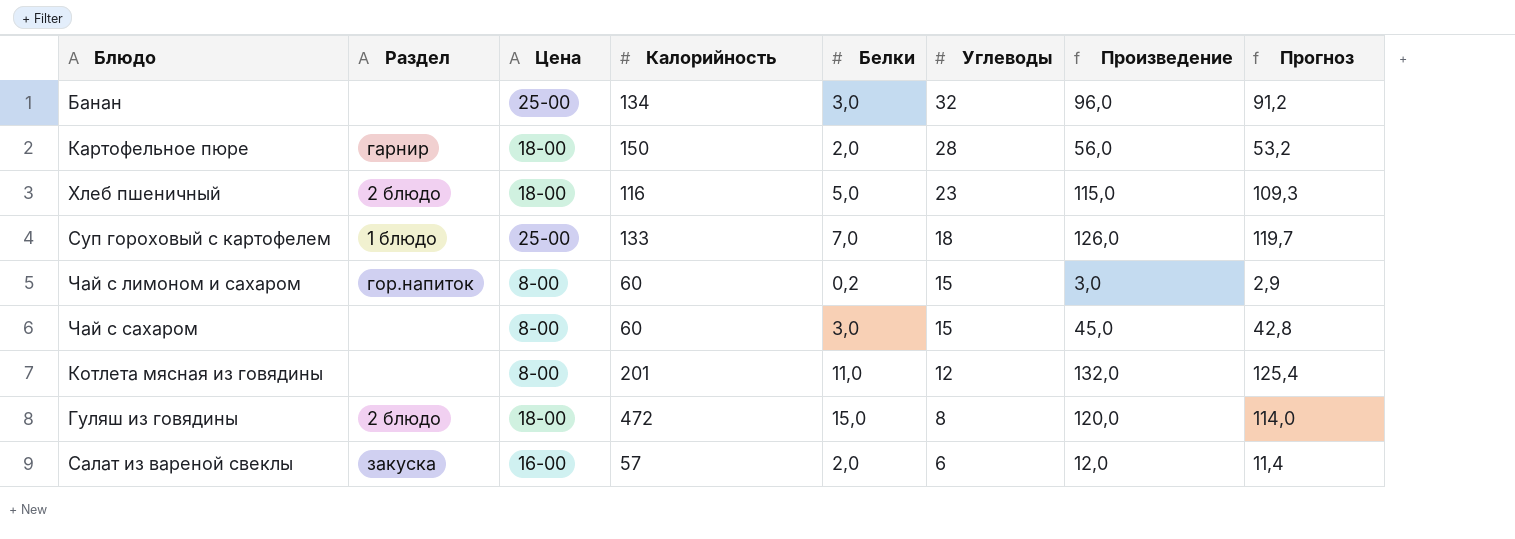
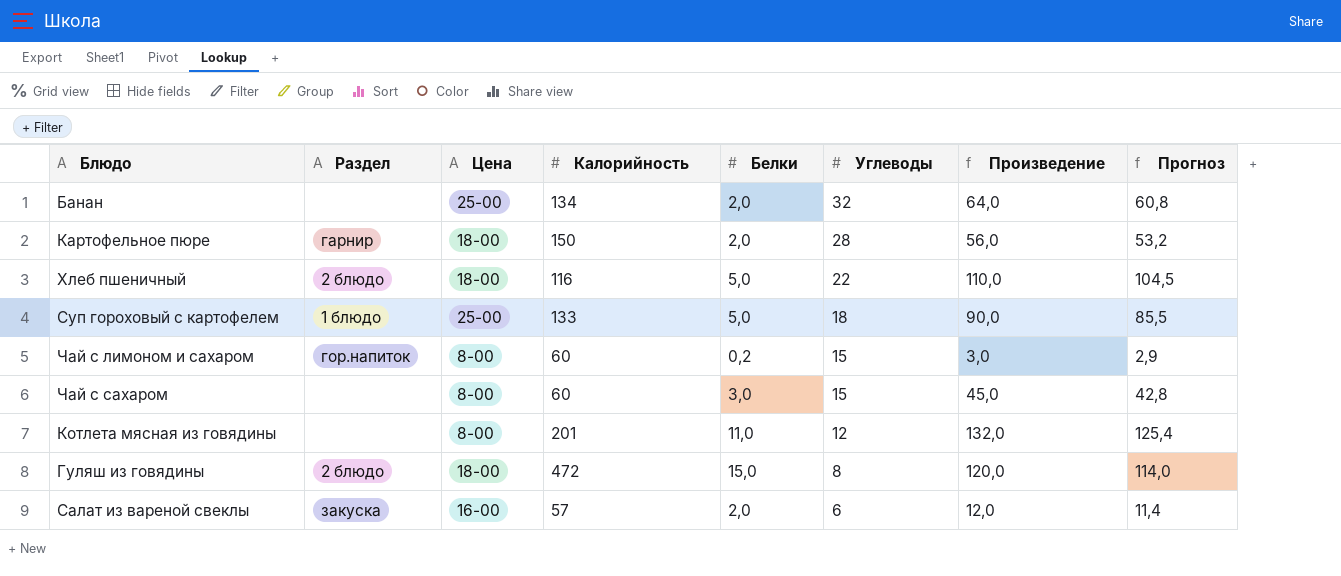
Банан | Белки: 3,0 -> 2,0
Банан | Произведение: 96,0 -> 64,0
Банан | Прогноз: 91,2 -> 60,8
Хлеб пшеничный | Углеводы: 23 -> 22
Хлеб пшеничный | Произведение: 115,0 -> 110,0
Хлеб пшеничный | Прогноз: 109,3 -> 104,5
Суп гороховый с картофелем | Белки: 7,0 -> 5,0
Суп гороховый с картофелем | Произведение: 126,0 -> 90,0
Суп гороховый с картофелем | Прогноз: 119,7 -> 85,5

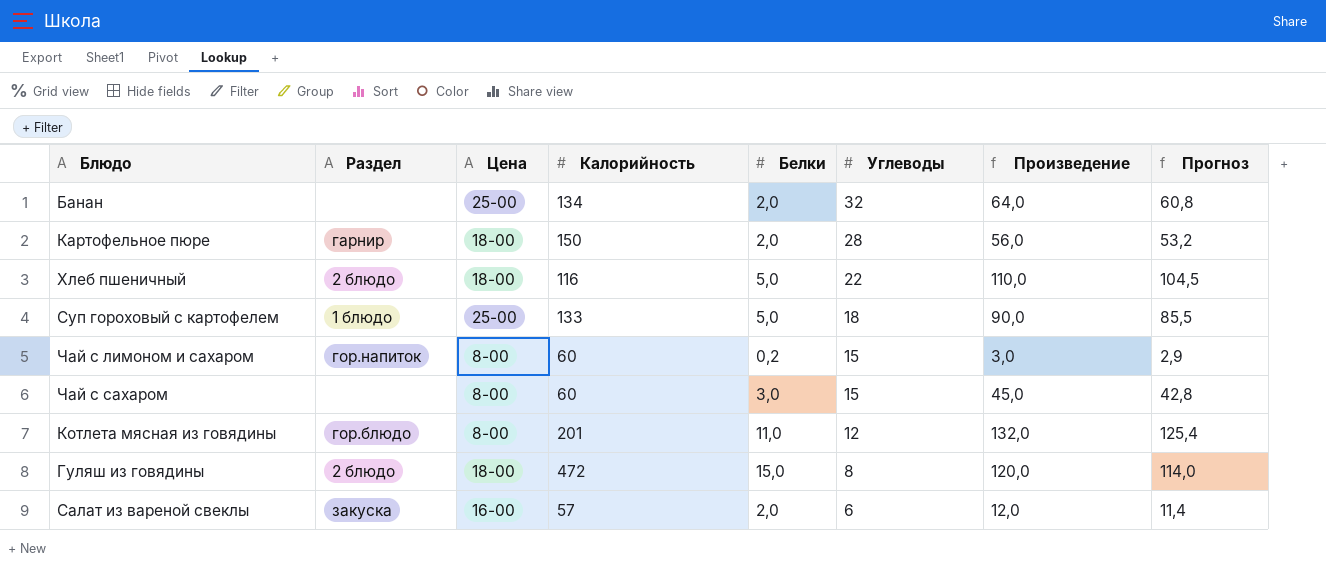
Котлета мясная из говядины | Раздел: none -> гор.блюдо

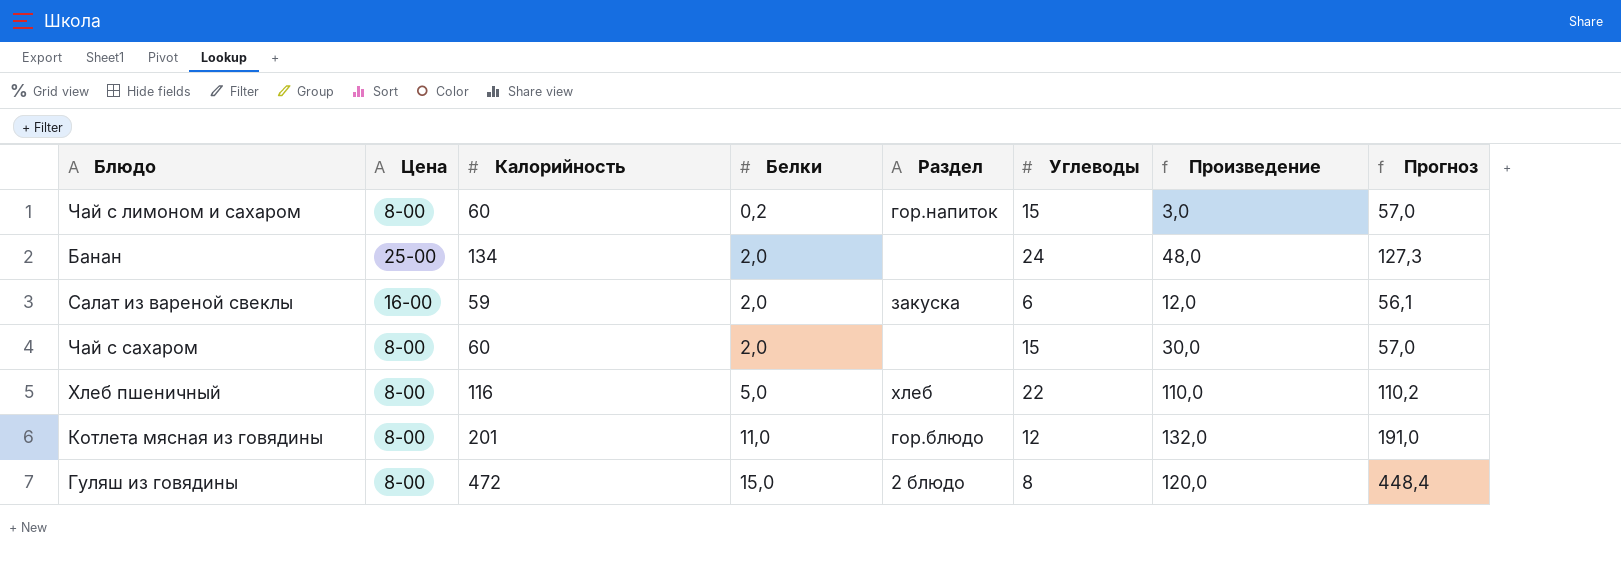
row order: Углеводы descending -> Белки ascending
column Раздел | position: 2 -> 5
column Прогноз | formula: [Произведение] * 0,95 -> [Калорийность] * 0,95
row Картофельное пюре: гарнир | 18-00 | 150 | 2,0 | 28 | 56,0 | 53,2 -> none
row Суп гороховый с картофелем: 1 блюдо | 25-00 | 133 | 5,0 | 18 | 90,0 | 85,5 -> none
Банан | Углеводы: 32 -> 24
Банан | Произведение: 64,0 -> 48,0
Салат из вареной свеклы | Калорийность: 57 -> 59
Чай с сахаром | Белки: 3,0 -> 2,0
Чай с сахаром | Произведение: 45,0 -> 30,0
Хлеб пшеничный | Цена: 18-00 -> 8-00
Хлеб пшеничный | Раздел: 2 блюдо -> хлеб
Гуляш из говядины | Цена: 18-00 -> 8-00

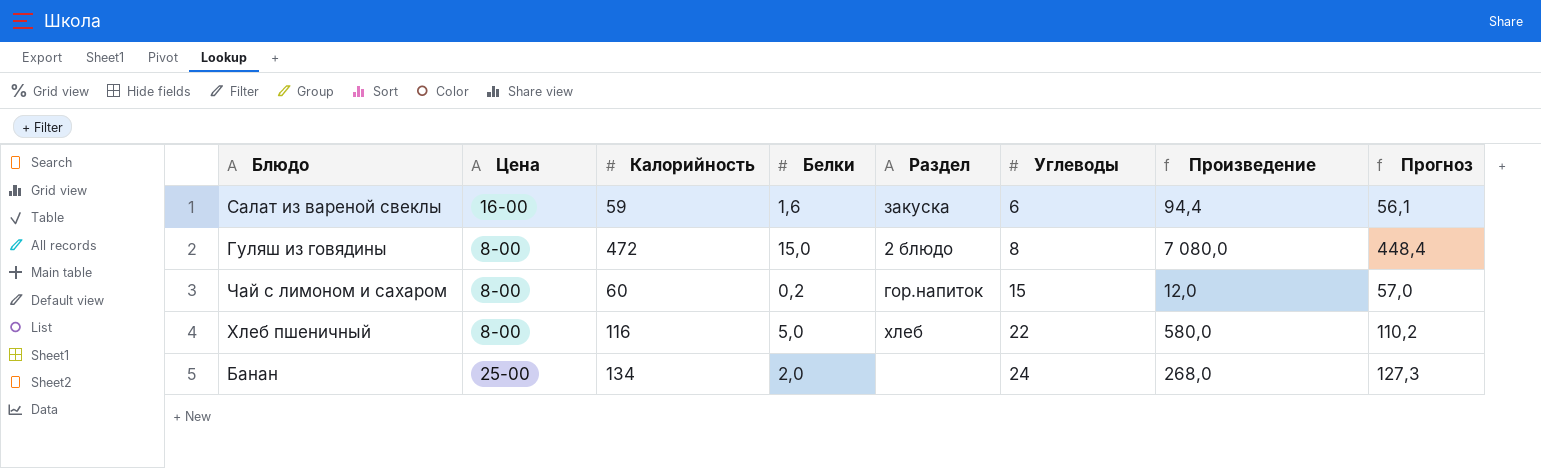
row order: Белки ascending -> Углеводы ascending
column Произведение | formula: [Белки] * [Углеводы] -> [Калорийность] * [Белки]
row Чай с сахаром: 8-00 | 60 | 2,0 | none | 15 | 30,0 | 57,0 -> none
row Котлета мясная из говядины: 8-00 | 201 | 11,0 | гор.блюдо | 12 | 132,0 | 191,0 -> none
Салат из вареной свеклы | Белки: 2,0 -> 1,6

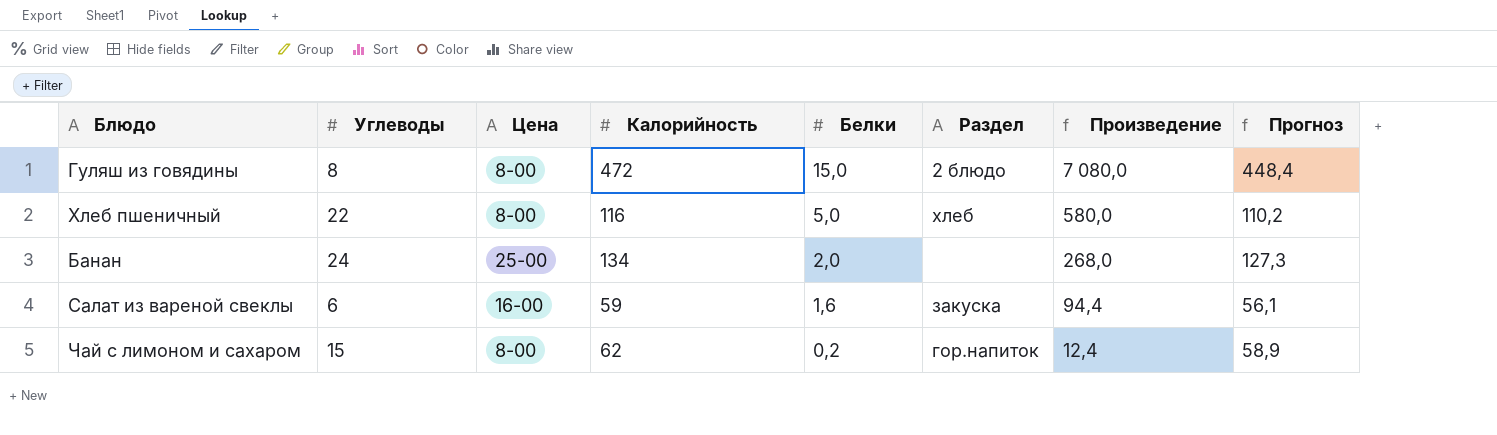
row order: Углеводы ascending -> Белки descending
column Углеводы | position: 6 -> 2
Чай с лимоном и сахаром | Калорийность: 60 -> 62
Чай с лимоном и сахаром | Произведение: 12,0 -> 12,4
Чай с лимоном и сахаром | Прогноз: 57,0 -> 58,9

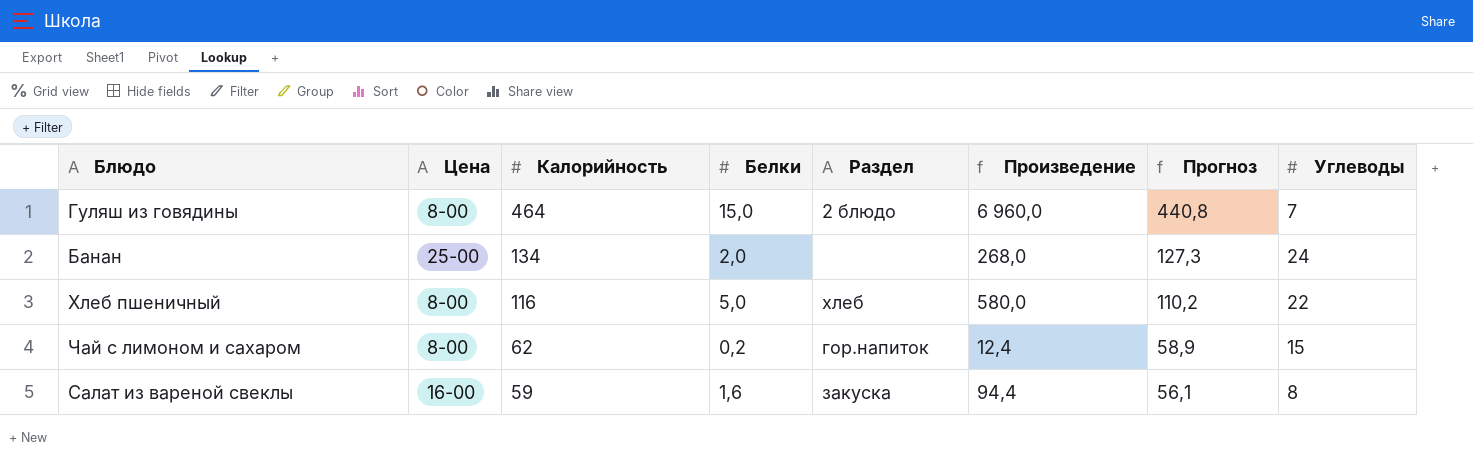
row order: Белки descending -> Калорийность descending
column Углеводы | position: 2 -> 8
Гуляш из говядины | Калорийность: 472 -> 464
Гуляш из говядины | Произведение: 7 080,0 -> 6 960,0
Гуляш из говядины | Прогноз: 448,4 -> 440,8
Гуляш из говядины | Углеводы: 8 -> 7
Салат из вареной свеклы | Углеводы: 6 -> 8

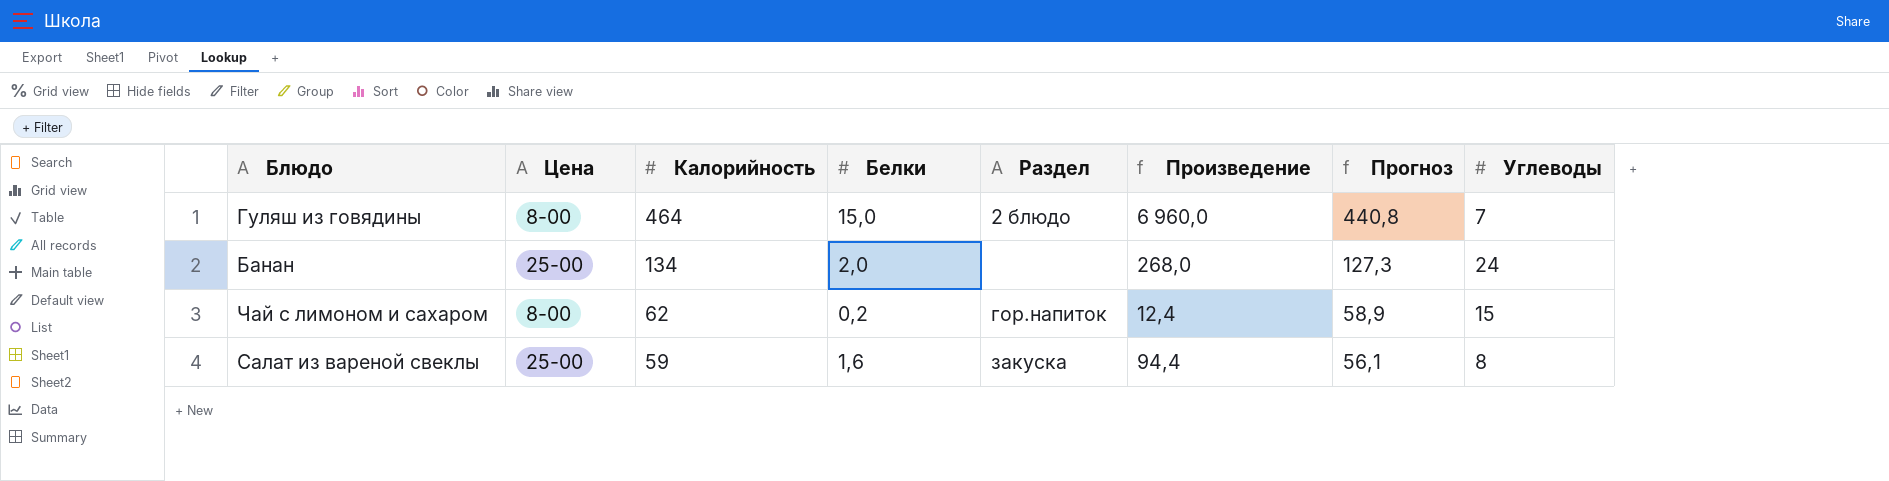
row Хлеб пшеничный: 8-00 | 116 | 5,0 | хлеб | 580,0 | 110,2 | 22 -> none
Салат из вареной свеклы | Цена: 16-00 -> 25-00

